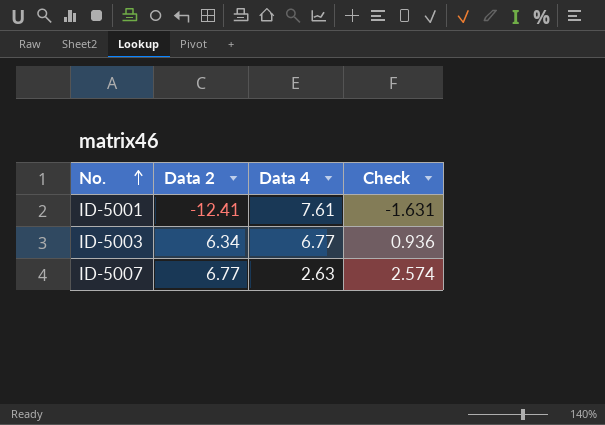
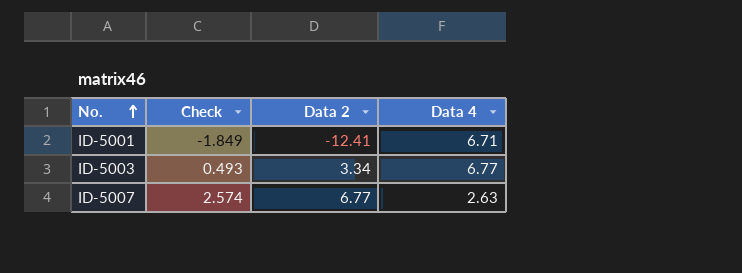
column Check | position: 4 -> 2
ID-5001 | Check: -1.631 -> -1.849
ID-5001 | Data 4: 7.61 -> 6.71
ID-5003 | Check: 0.936 -> 0.493
ID-5003 | Data 2: 6.34 -> 3.34

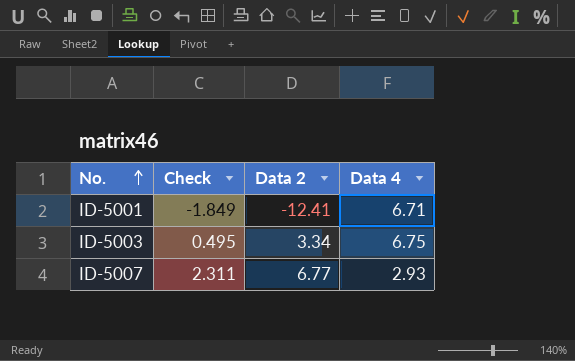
ID-5003 | Check: 0.493 -> 0.495
ID-5003 | Data 4: 6.77 -> 6.75
ID-5007 | Check: 2.574 -> 2.311
ID-5007 | Data 4: 2.63 -> 2.93

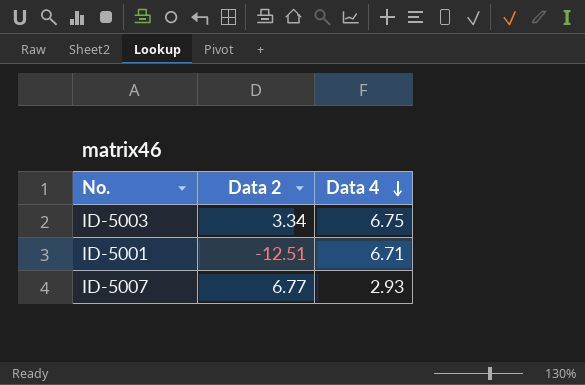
row order: No. ascending -> Data 4 descending
column Check | formula: [Data 2] / [Data 4] -> none
ID-5001 | Data 2: -12.41 -> -12.51

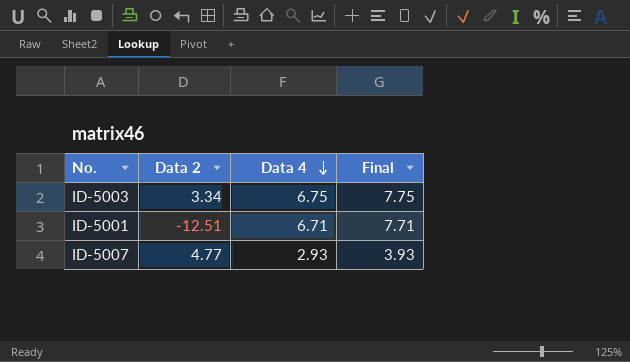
column Final | formula: none -> [Data 4] + 1
ID-5007 | Data 2: 6.77 -> 4.77

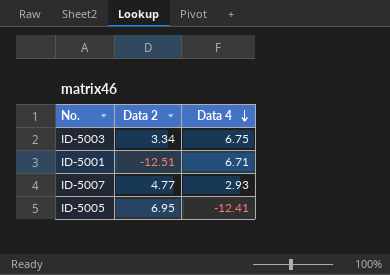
column Final | formula: [Data 4] + 1 -> none
row ID-5005: none -> 6.95 | -12.41

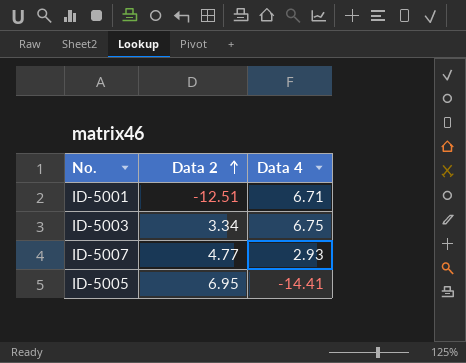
row order: Data 4 descending -> Data 2 ascending
ID-5005 | Data 4: -12.41 -> -14.41

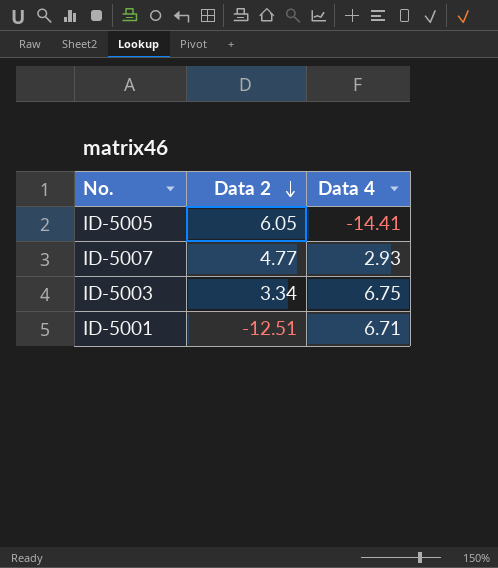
row order: Data 2 ascending -> Data 2 descending
ID-5005 | Data 2: 6.95 -> 6.05

